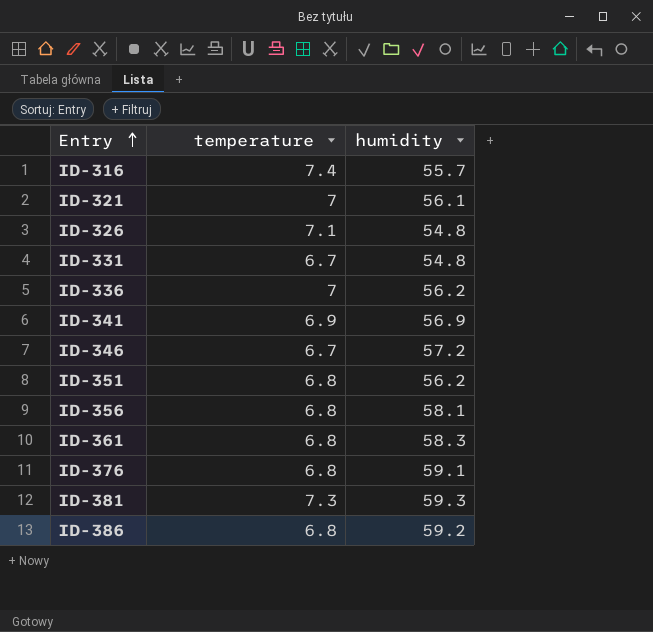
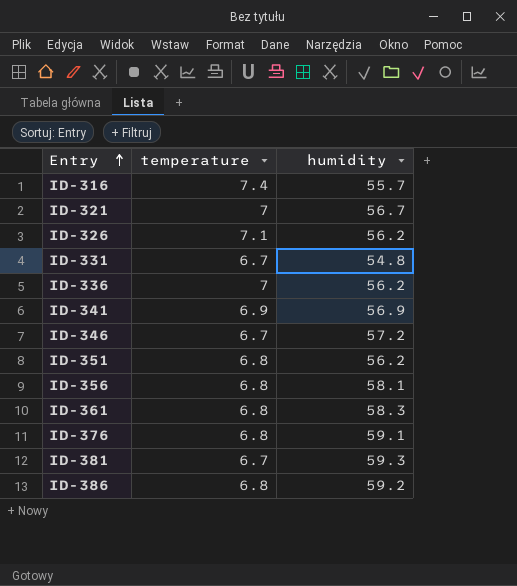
ID-321 | humidity: 56.1 -> 56.7
ID-326 | humidity: 54.8 -> 56.2
ID-381 | temperature: 7.3 -> 6.7

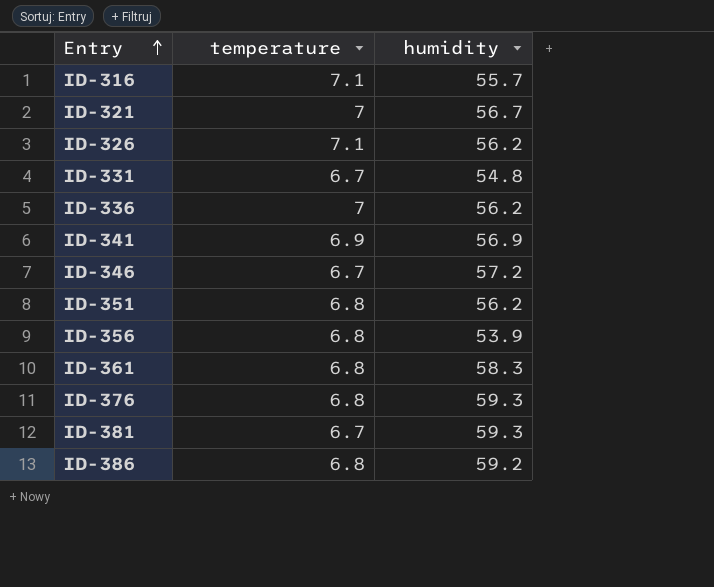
ID-316 | temperature: 7.4 -> 7.1
ID-356 | humidity: 58.1 -> 53.9
ID-376 | humidity: 59.1 -> 59.3

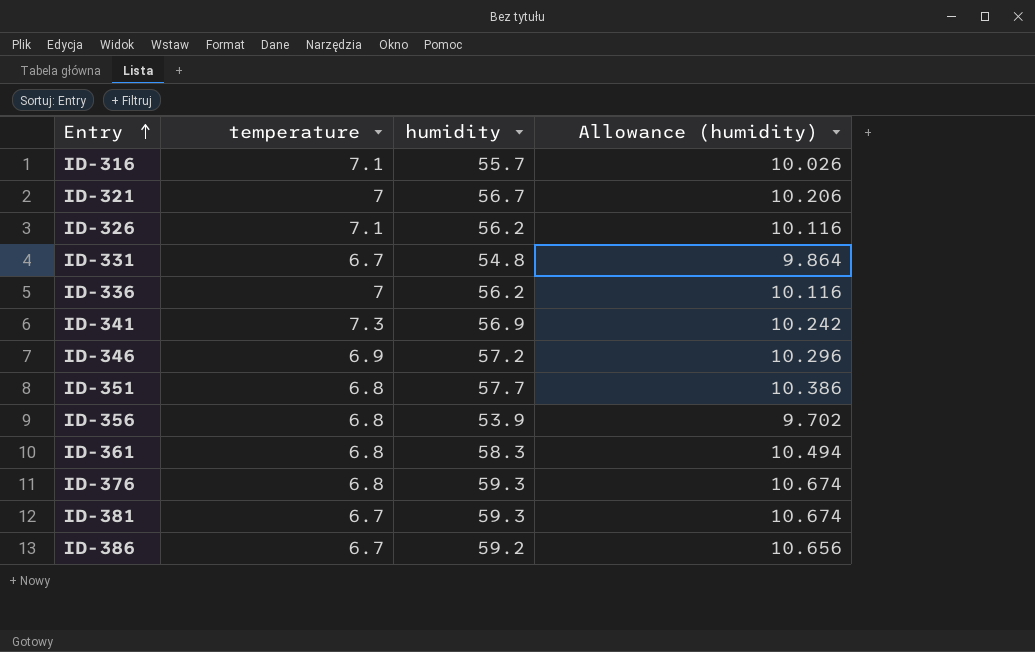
column Allowance (humidity) | formula: none -> [humidity] * 0.18
ID-341 | temperature: 6.9 -> 7.3
ID-346 | temperature: 6.7 -> 6.9
ID-351 | humidity: 56.2 -> 57.7
ID-386 | temperature: 6.8 -> 6.7

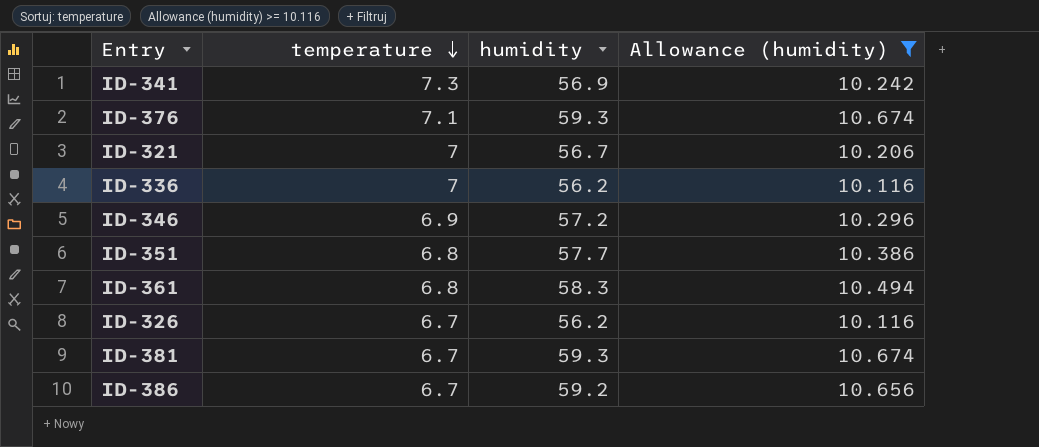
filter: none -> Allowance (humidity) >= 10.116
row order: Entry ascending -> temperature descending
ID-376 | temperature: 6.8 -> 7.1
ID-326 | temperature: 7.1 -> 6.7

